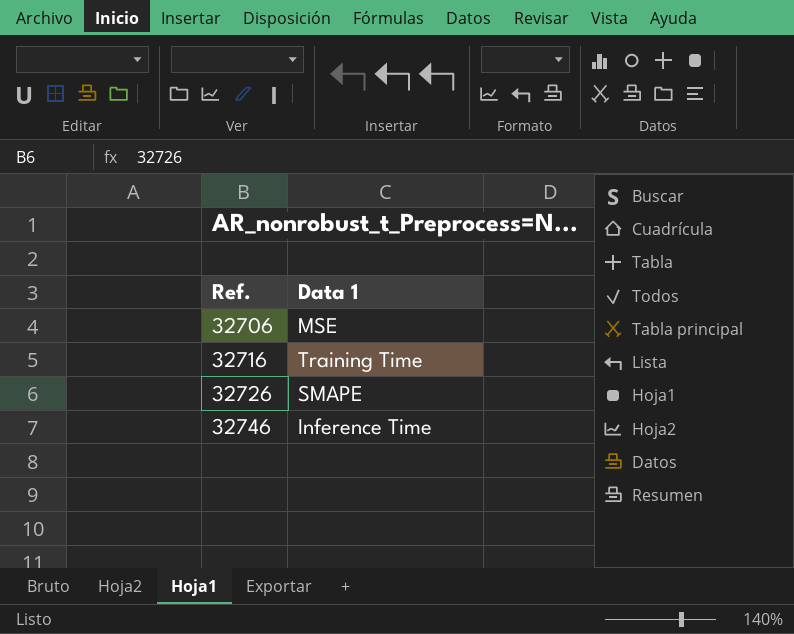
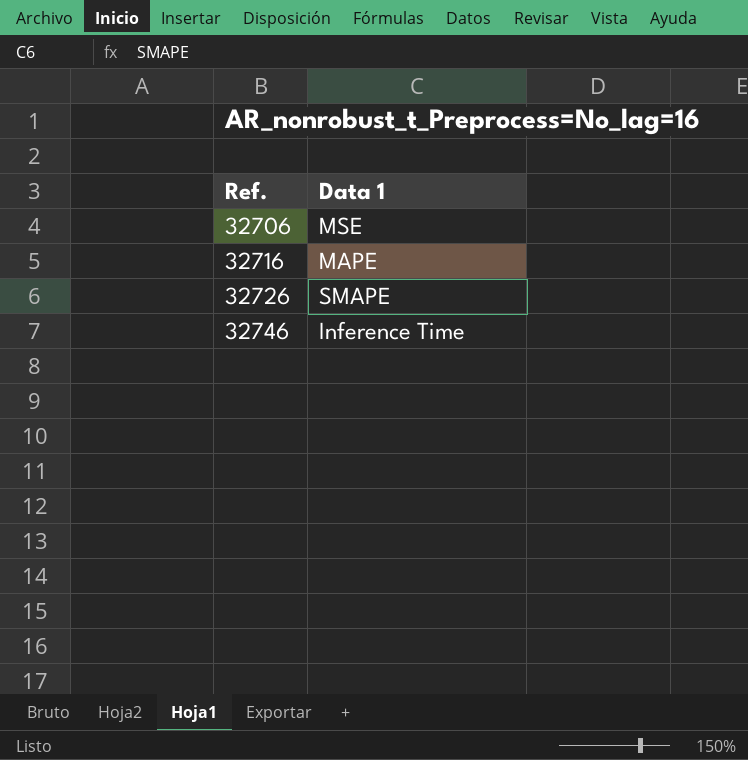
32716 | Data 1: Training Time -> MAPE

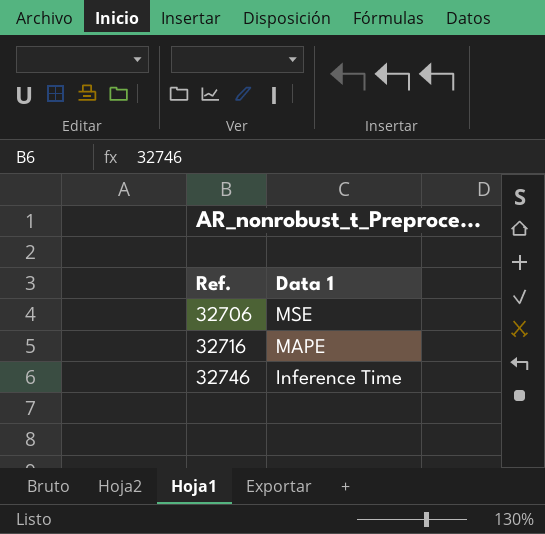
row 32726: SMAPE -> none

